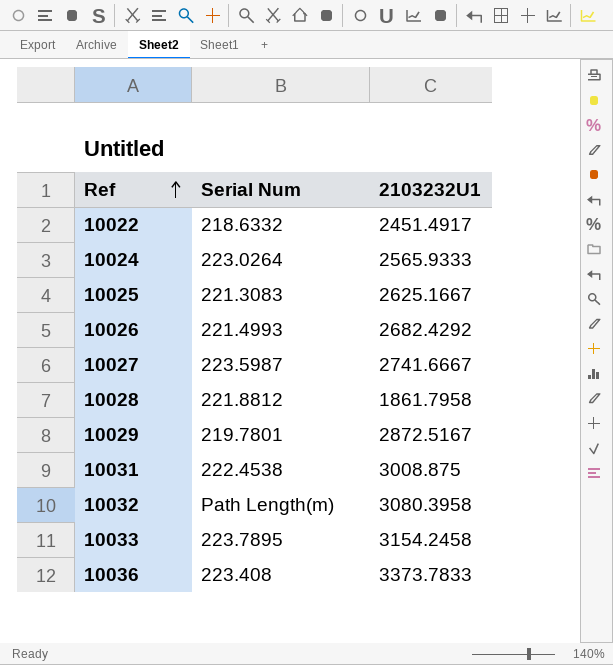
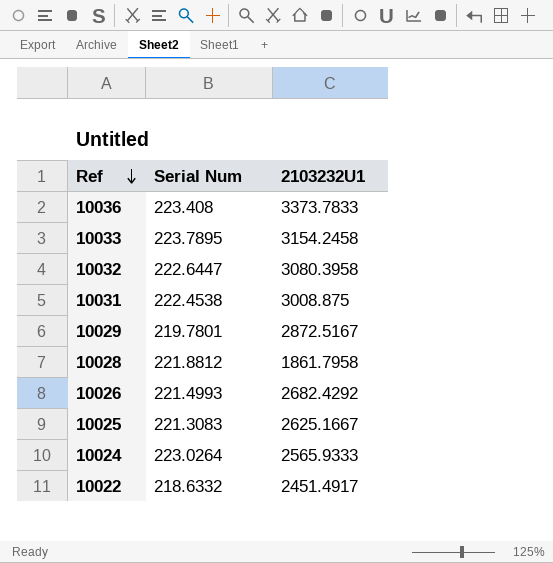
row order: Ref ascending -> Ref descending
row 10027: 223.5987 | 2741.6667 -> none
10032 | Serial Num: Path Length(m) -> 222.6447

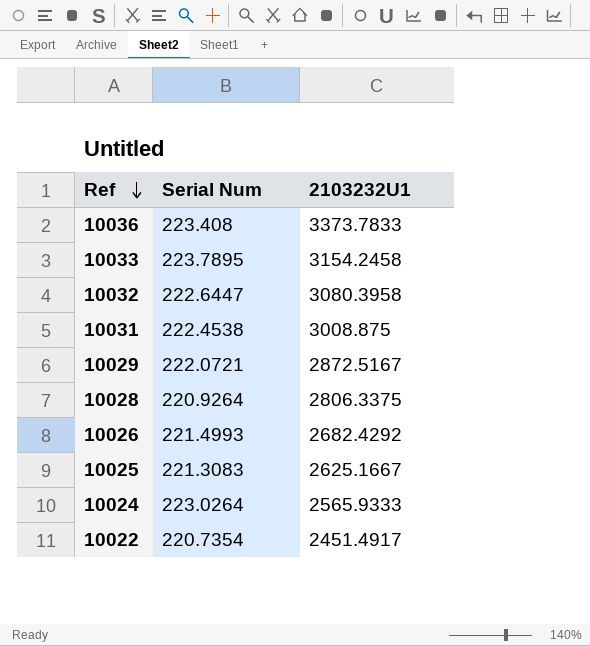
10029 | Serial Num: 219.7801 -> 222.0721
10028 | Serial Num: 221.8812 -> 220.9264
10028 | 2103232U1: 1861.7958 -> 2806.3375
10022 | Serial Num: 218.6332 -> 220.7354

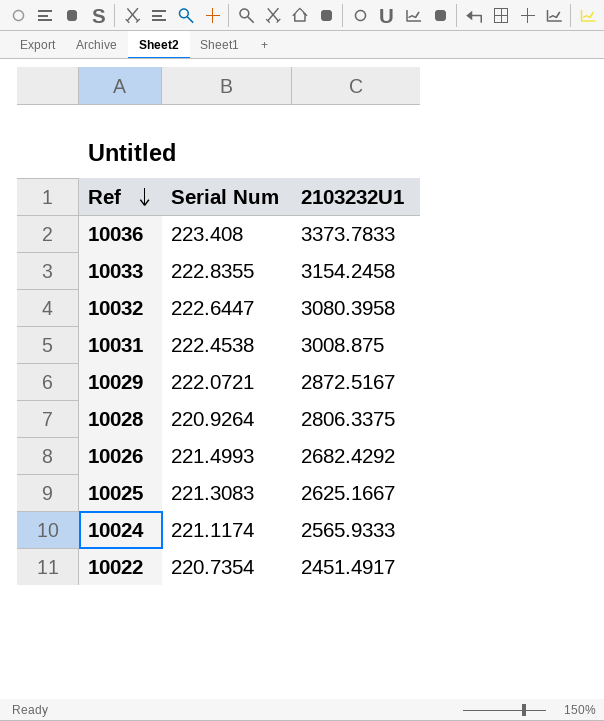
10033 | Serial Num: 223.7895 -> 222.8355
10024 | Serial Num: 223.0264 -> 221.1174

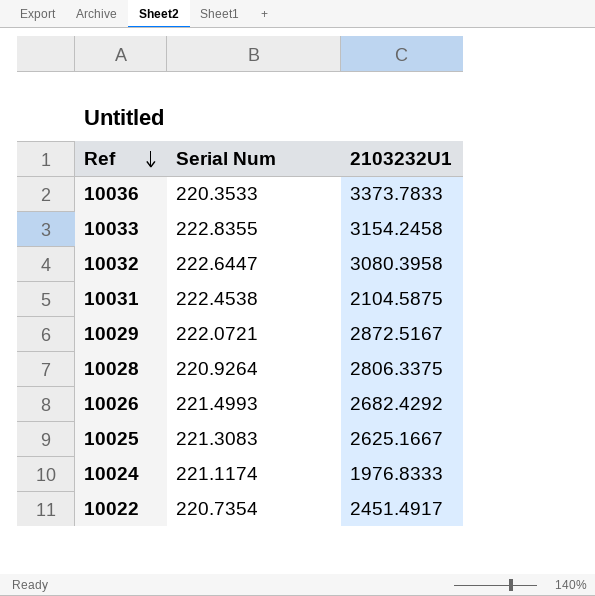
10036 | Serial Num: 223.408 -> 220.3533
10031 | 2103232U1: 3008.875 -> 2104.5875
10024 | 2103232U1: 2565.9333 -> 1976.8333

